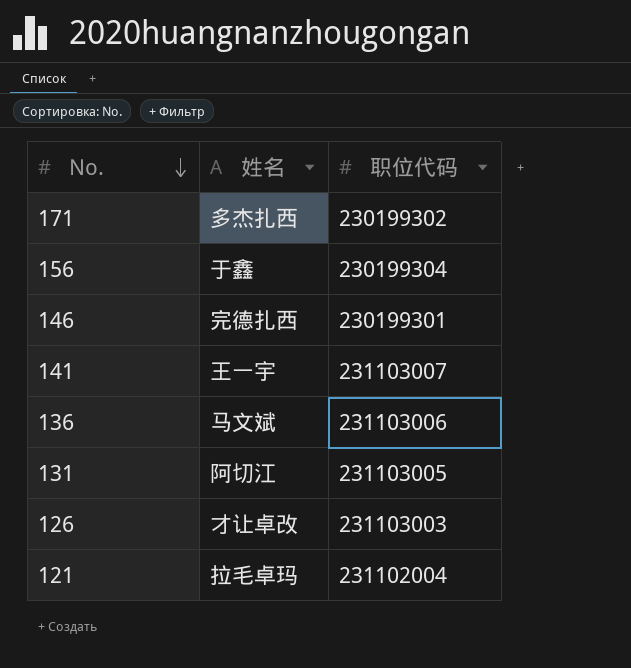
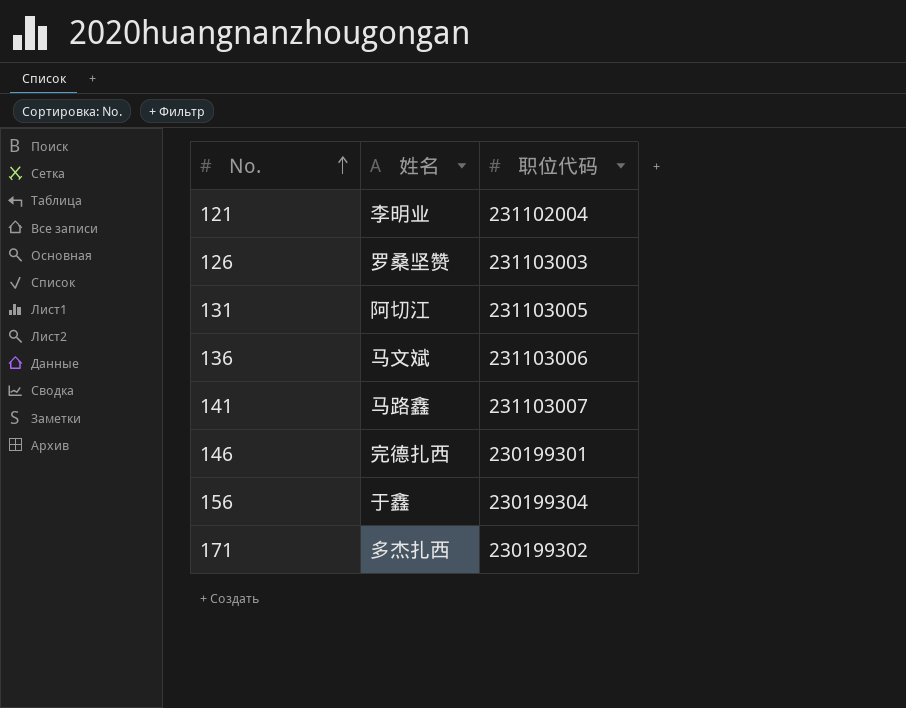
row order: No. descending -> No. ascending
121 | 姓名: 拉毛卓玛 -> 李明业
126 | 姓名: 才让卓改 -> 罗桑坚赞
141 | 姓名: 王一宇 -> 马路鑫

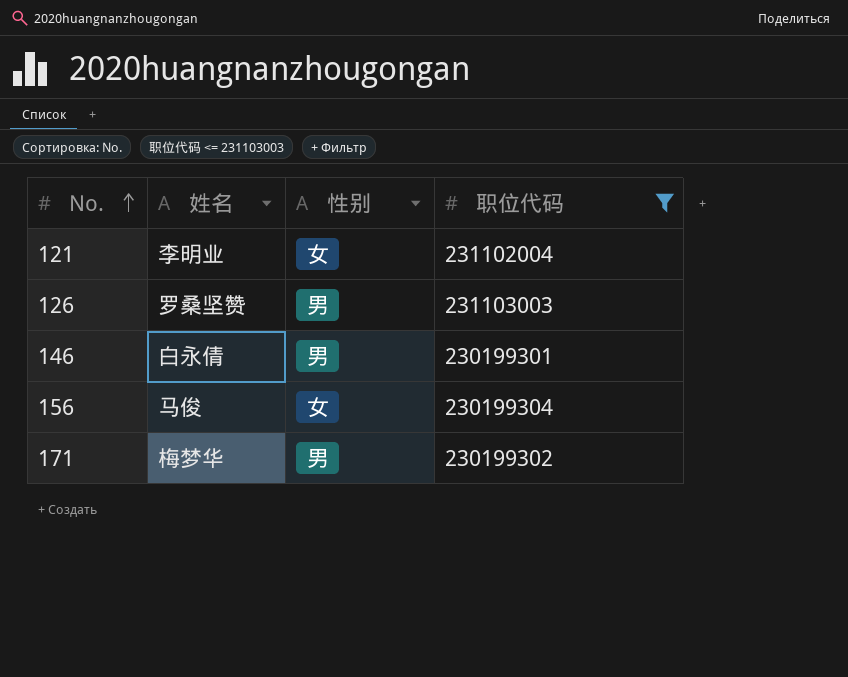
filter: none -> 职位代码 <= 231103003
column 性别 | position: none -> 3
146 | 姓名: 完德扎西 -> 白永倩
156 | 姓名: 于鑫 -> 马俊
171 | 姓名: 多杰扎西 -> 梅梦华

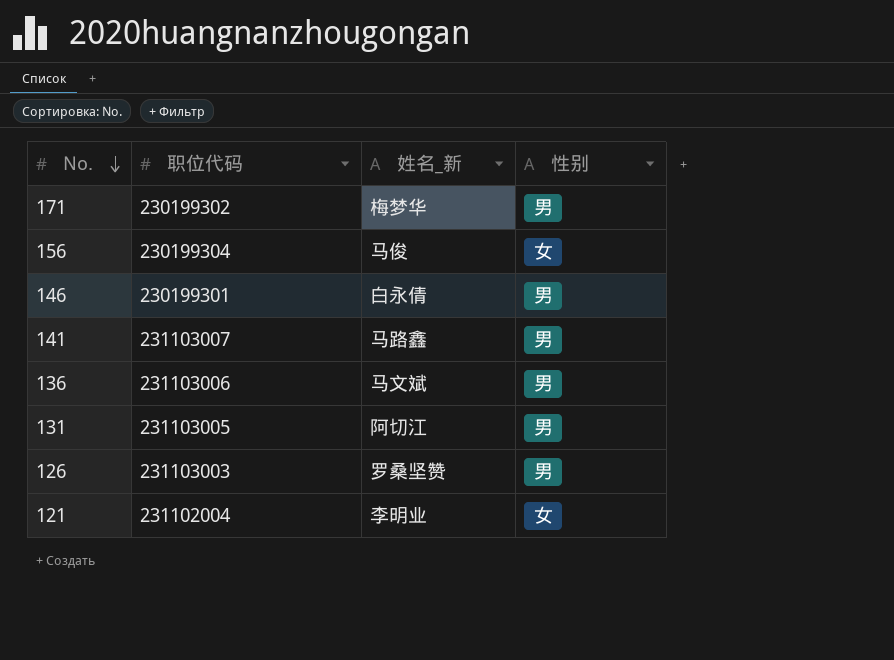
filter: 职位代码 <= 231103003 -> none
row order: No. ascending -> No. descending
column 职位代码 | position: 4 -> 2
column name: 姓名 -> 姓名_新

